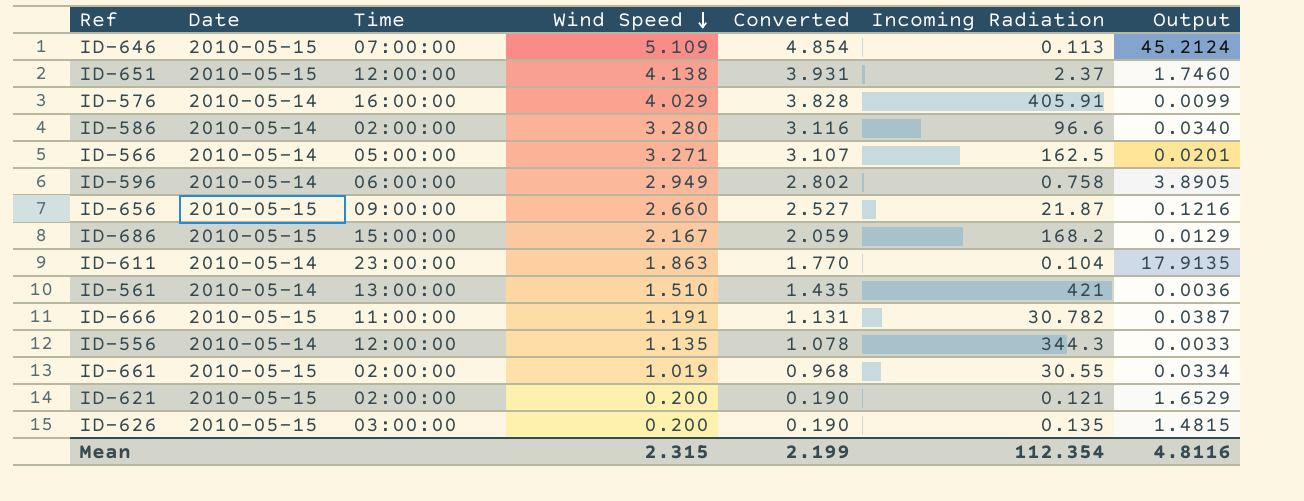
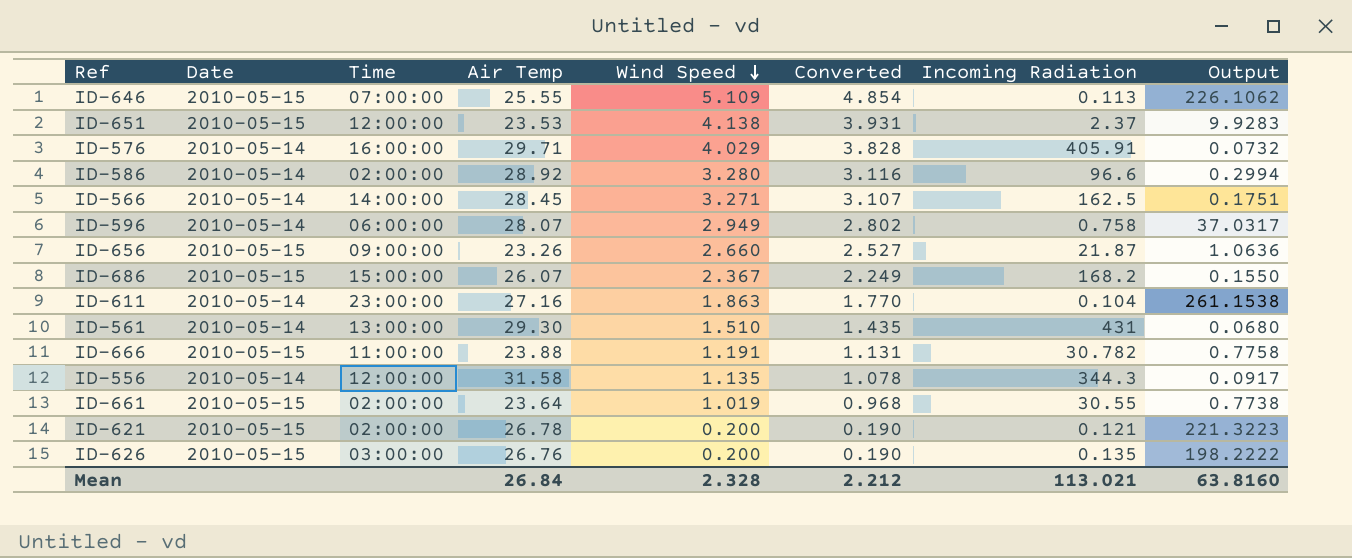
column Air Temp | position: none -> 4
column Output | formula: [Wind Speed] / [Incoming Radiation] -> [Air Temp] / [Incoming Radiation]
ID-566 | Time: 05:00:00 -> 14:00:00
ID-686 | Wind Speed: 2.167 -> 2.367
ID-686 | Converted: 2.059 -> 2.249
ID-561 | Incoming Radiation: 421 -> 431
Mean | Wind Speed: 2.315 -> 2.328
Mean | Converted: 2.199 -> 2.212
Mean | Incoming Radiation: 112.354 -> 113.021
Mean | Output: 4.8116 -> 63.8160

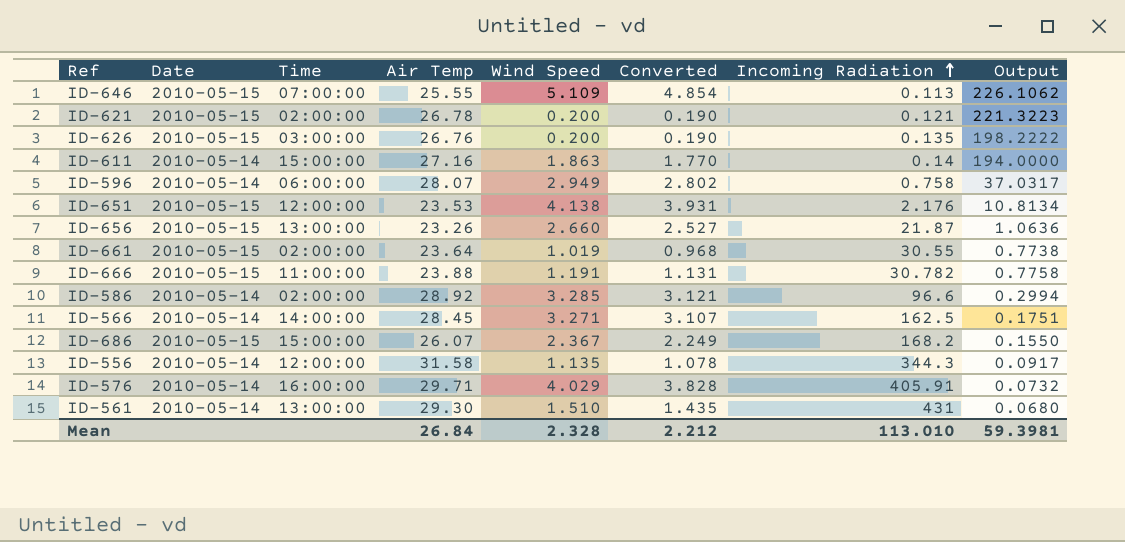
row order: Wind Speed descending -> Incoming Radiation ascending
ID-611 | Time: 23:00:00 -> 15:00:00
ID-611 | Incoming Radiation: 0.104 -> 0.14
ID-611 | Output: 261.1538 -> 194.0000
ID-651 | Incoming Radiation: 2.37 -> 2.176
ID-651 | Output: 9.9283 -> 10.8134
ID-656 | Time: 09:00:00 -> 13:00:00
ID-586 | Wind Speed: 3.280 -> 3.285
ID-586 | Converted: 3.116 -> 3.121
Mean | Incoming Radiation: 113.021 -> 113.010
Mean | Output: 63.8160 -> 59.3981

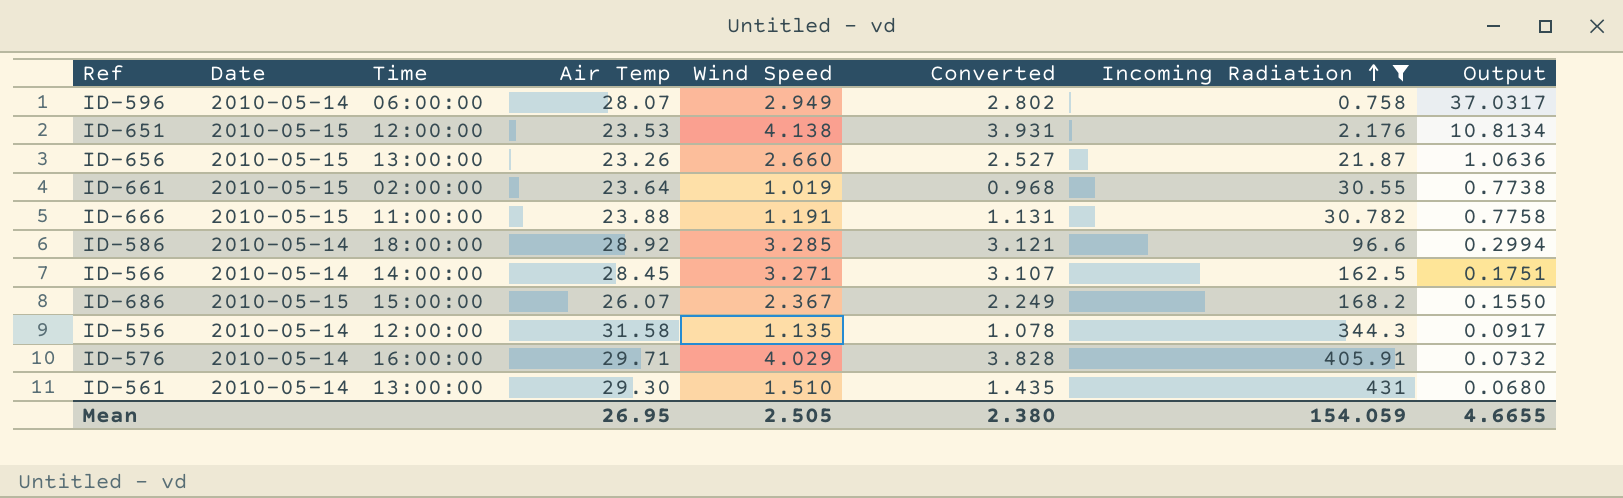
filter: none -> Incoming Radiation >= 0.758
ID-586 | Time: 02:00:00 -> 18:00:00
Mean | Air Temp: 26.84 -> 26.95
Mean | Wind Speed: 2.328 -> 2.505
Mean | Converted: 2.212 -> 2.380
Mean | Incoming Radiation: 113.010 -> 154.059
Mean | Output: 59.3981 -> 4.6655

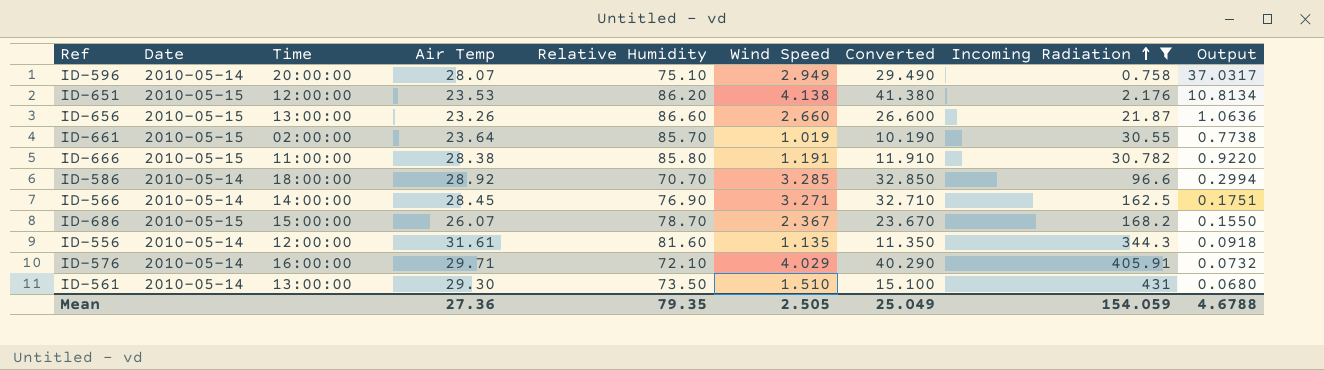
column Relative Humidity | position: none -> 5
column Converted | formula: [Wind Speed] * 0.95 -> [Wind Speed] * 10
ID-596 | Time: 06:00:00 -> 20:00:00
ID-666 | Air Temp: 23.88 -> 28.38
ID-666 | Output: 0.7758 -> 0.9220
ID-556 | Air Temp: 31.58 -> 31.61
ID-556 | Output: 0.0917 -> 0.0918
Mean | Air Temp: 26.95 -> 27.36
Mean | Converted: 2.380 -> 25.049
Mean | Output: 4.6655 -> 4.6788

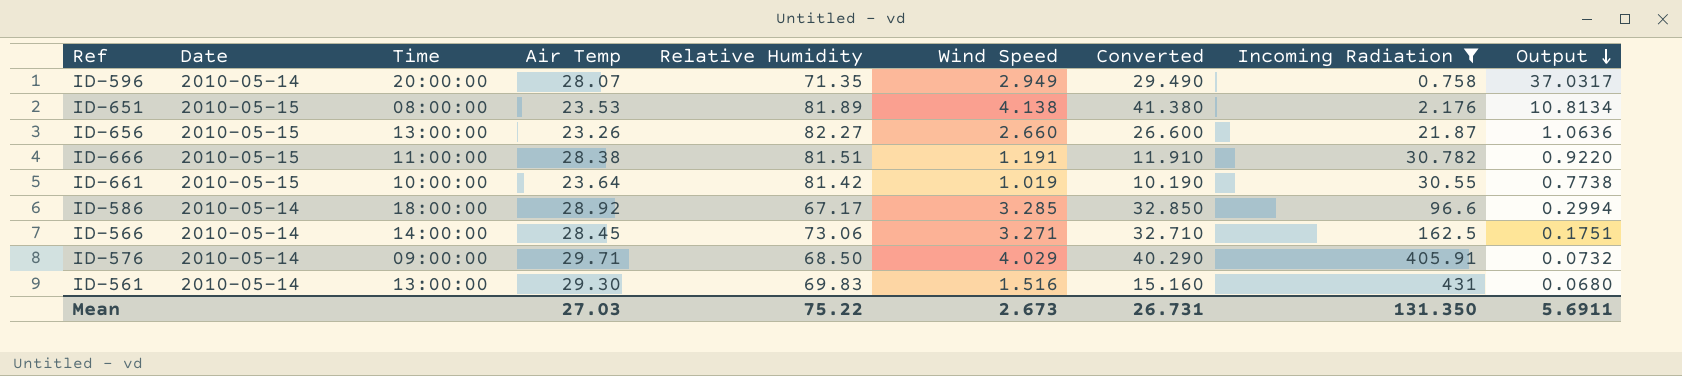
row order: Incoming Radiation ascending -> Output descending
row ID-686: 2010-05-15 | 15:00:00 | 26.07 | 78.70 | 2.367 | 23.670 | 168.2 | 0.1550 -> none
row ID-556: 2010-05-14 | 12:00:00 | 31.61 | 81.60 | 1.135 | 11.350 | 344.3 | 0.0918 -> none
ID-596 | Relative Humidity: 75.10 -> 71.35
ID-651 | Time: 12:00:00 -> 08:00:00
ID-651 | Relative Humidity: 86.20 -> 81.89
ID-656 | Relative Humidity: 86.60 -> 82.27
ID-666 | Relative Humidity: 85.80 -> 81.51
ID-661 | Time: 02:00:00 -> 10:00:00
ID-661 | Relative Humidity: 85.70 -> 81.42
ID-586 | Relative Humidity: 70.70 -> 67.17
ID-566 | Relative Humidity: 76.90 -> 73.06
ID-576 | Time: 16:00:00 -> 09:00:00
ID-576 | Relative Humidity: 72.10 -> 68.50
ID-561 | Relative Humidity: 73.50 -> 69.83
ID-561 | Wind Speed: 1.510 -> 1.516
ID-561 | Converted: 15.100 -> 15.160
Mean | Air Temp: 27.36 -> 27.03
Mean | Relative Humidity: 79.35 -> 75.22
Mean | Wind Speed: 2.505 -> 2.673
Mean | Converted: 25.049 -> 26.731
Mean | Incoming Radiation: 154.059 -> 131.350
Mean | Output: 4.6788 -> 5.6911

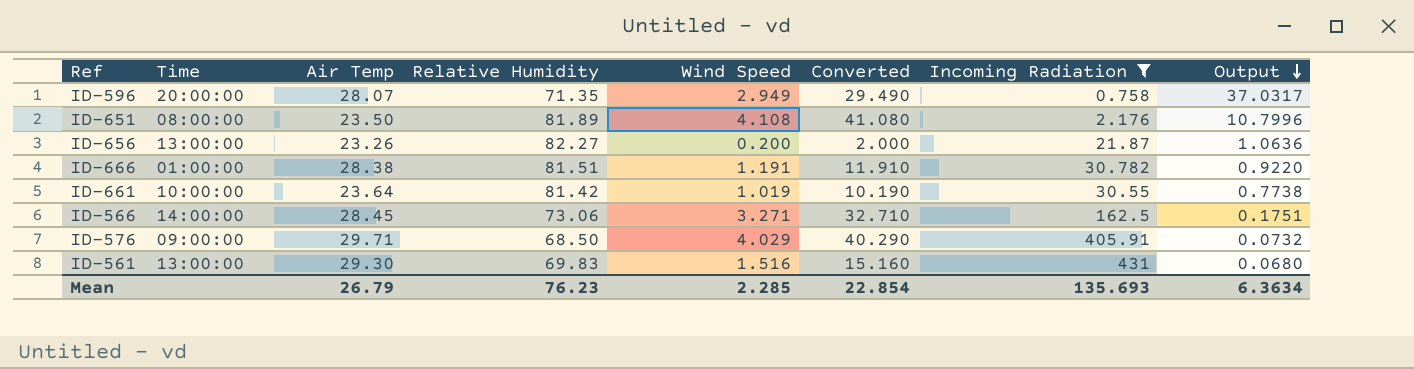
column Date | position: 2 -> none
row ID-586: 2010-05-14 | 18:00:00 | 28.92 | 67.17 | 3.285 | 32.850 | 96.6 | 0.2994 -> none
ID-651 | Air Temp: 23.53 -> 23.50
ID-651 | Wind Speed: 4.138 -> 4.108
ID-651 | Converted: 41.380 -> 41.080
ID-651 | Output: 10.8134 -> 10.7996
ID-656 | Wind Speed: 2.660 -> 0.200
ID-656 | Converted: 26.600 -> 2.000
ID-666 | Time: 11:00:00 -> 01:00:00
Mean | Air Temp: 27.03 -> 26.79
Mean | Relative Humidity: 75.22 -> 76.23
Mean | Wind Speed: 2.673 -> 2.285
Mean | Converted: 26.731 -> 22.854
Mean | Incoming Radiation: 131.350 -> 135.693
Mean | Output: 5.6911 -> 6.3634

